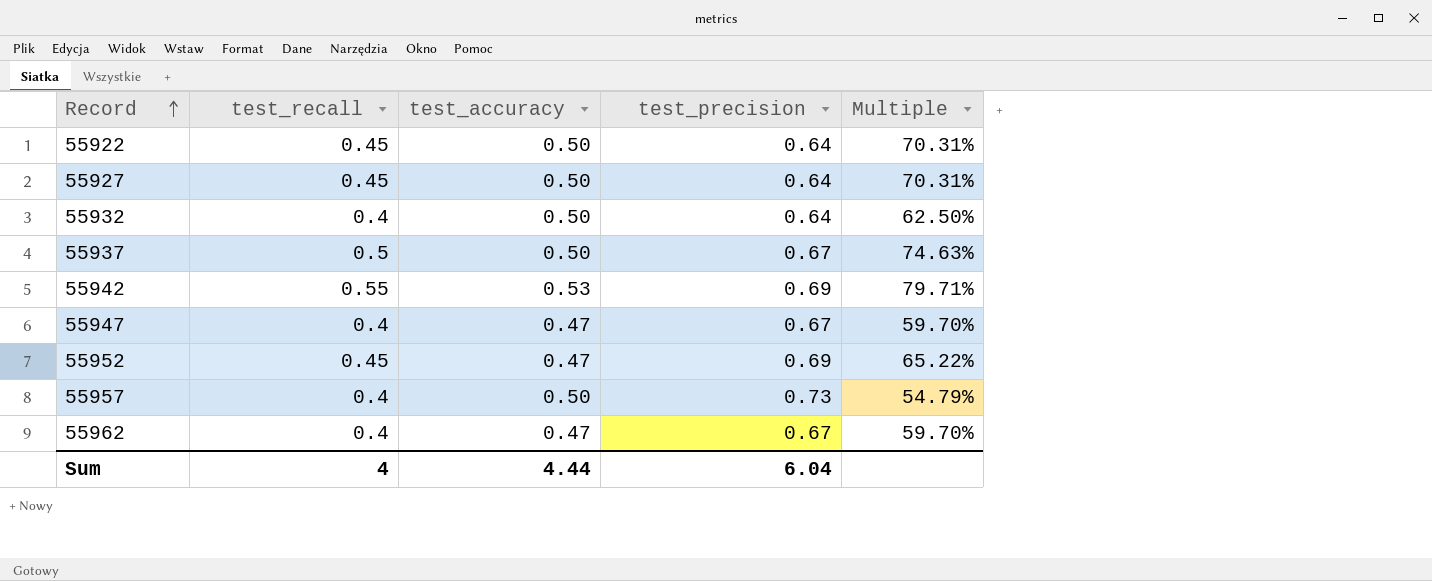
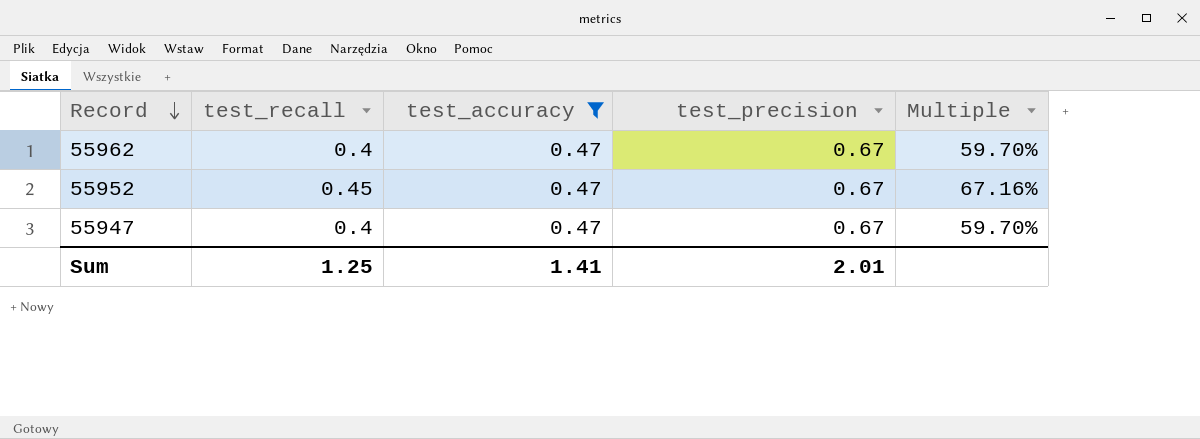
filter: none -> test_accuracy = 0.47
row order: Record ascending -> Record descending
55952 | test_precision: 0.69 -> 0.67
55952 | Multiple: 65.22% -> 67.16%
Sum | test_recall: 4 -> 1.25
Sum | test_accuracy: 4.44 -> 1.41
Sum | test_precision: 6.04 -> 2.01

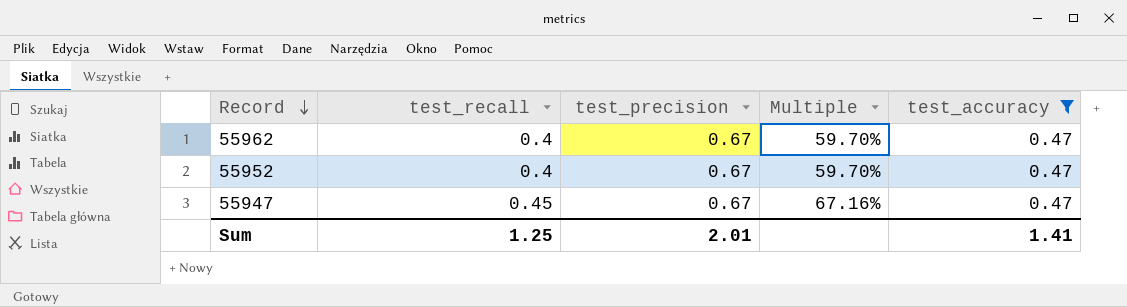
column test_accuracy | position: 3 -> 5
55952 | test_recall: 0.45 -> 0.4
55952 | Multiple: 67.16% -> 59.70%
55947 | test_recall: 0.4 -> 0.45
55947 | Multiple: 59.70% -> 67.16%

